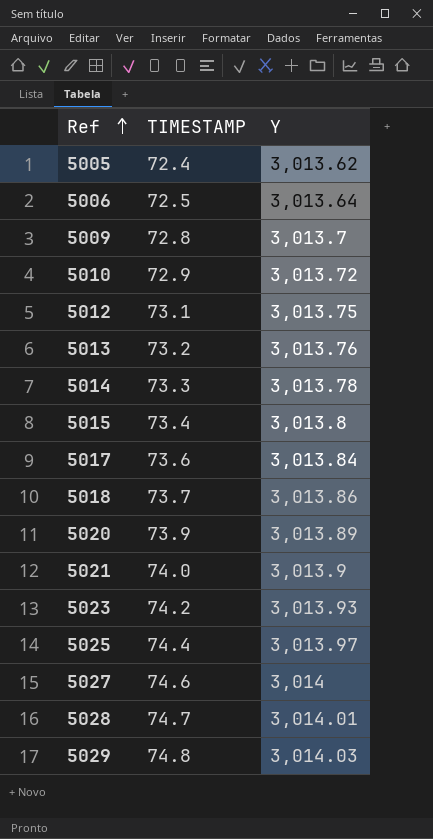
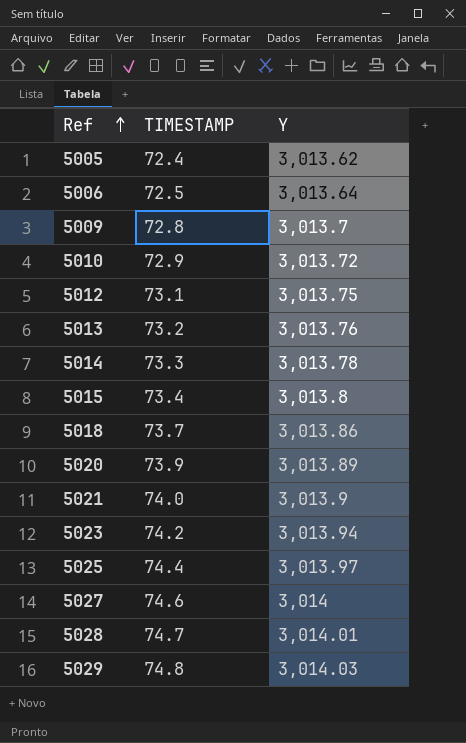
row 5017: 73.6 | 3,013.84 -> none
5023 | Y: 3,013.93 -> 3,013.94

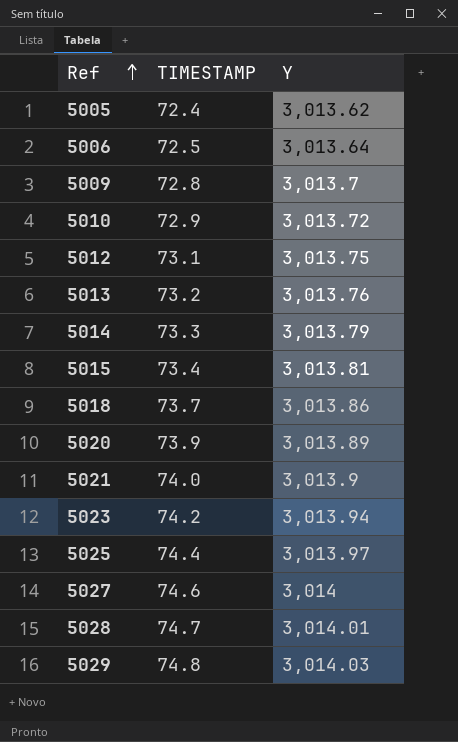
5014 | Y: 3,013.78 -> 3,013.79
5015 | Y: 3,013.8 -> 3,013.81

